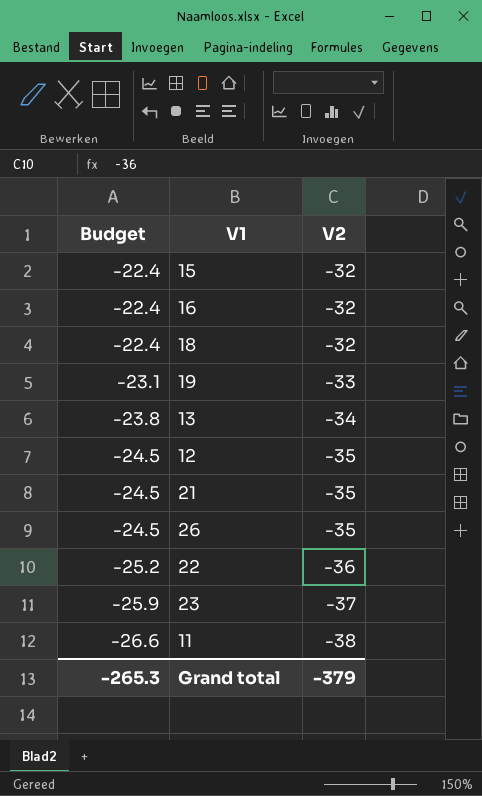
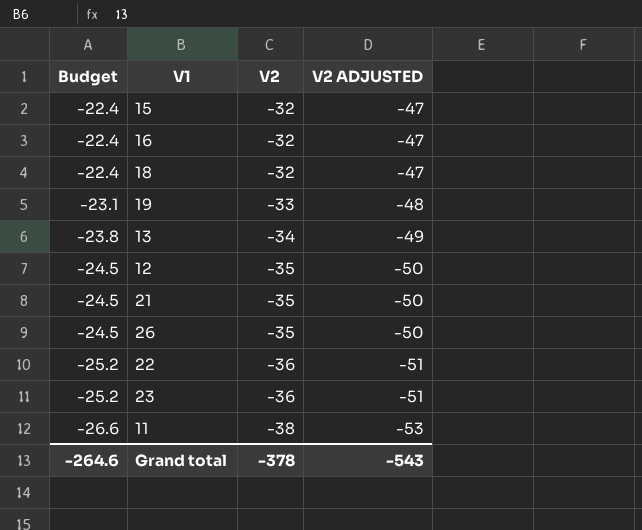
column V2 ADJUSTED | formula: none -> [V2] - 15
23 | Budget: -25.9 -> -25.2
23 | V2: -37 -> -36
Grand total | Budget: -265.3 -> -264.6
Grand total | V2: -379 -> -378

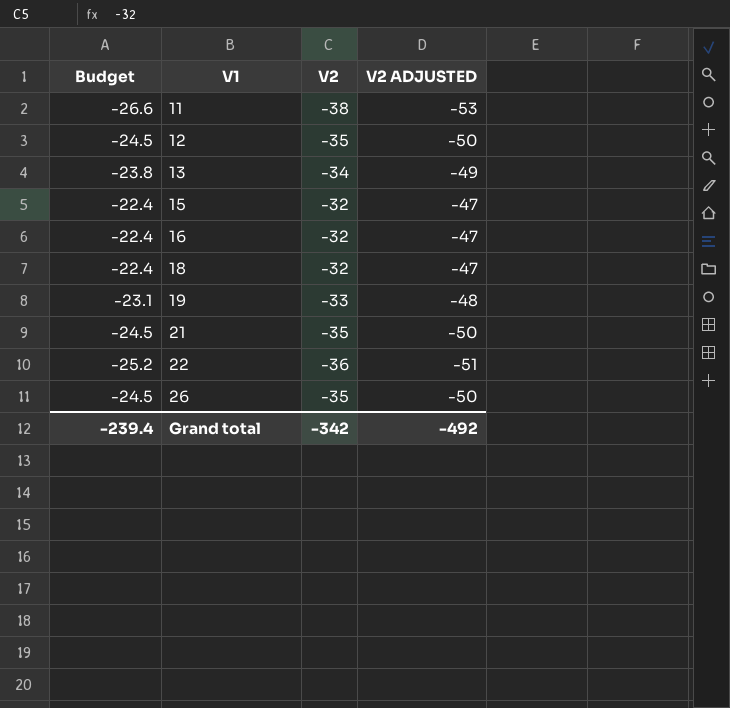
row order: Budget descending -> V1 ascending
row 23: -25.2 | -36 | -51 -> none
Grand total | Budget: -264.6 -> -239.4
Grand total | V2: -378 -> -342
Grand total | V2 ADJUSTED: -543 -> -492

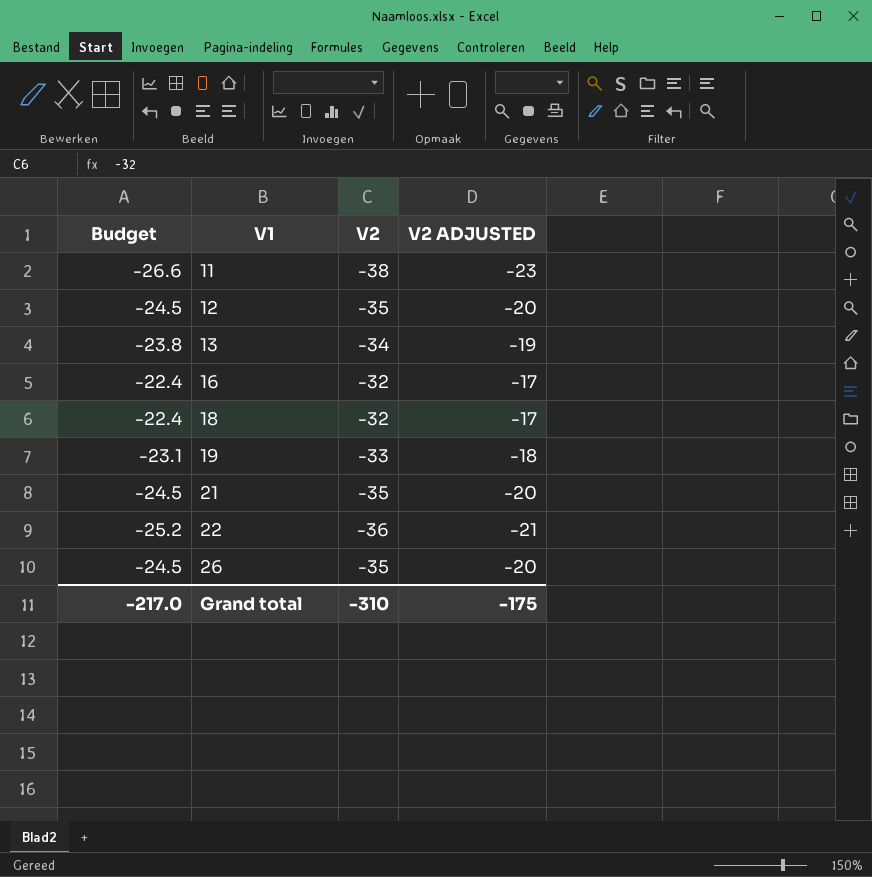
column V2 ADJUSTED | formula: [V2] - 15 -> [V2] + 15
row 15: -22.4 | -32 | -47 -> none
Grand total | Budget: -239.4 -> -217.0
Grand total | V2: -342 -> -310
Grand total | V2 ADJUSTED: -492 -> -175

